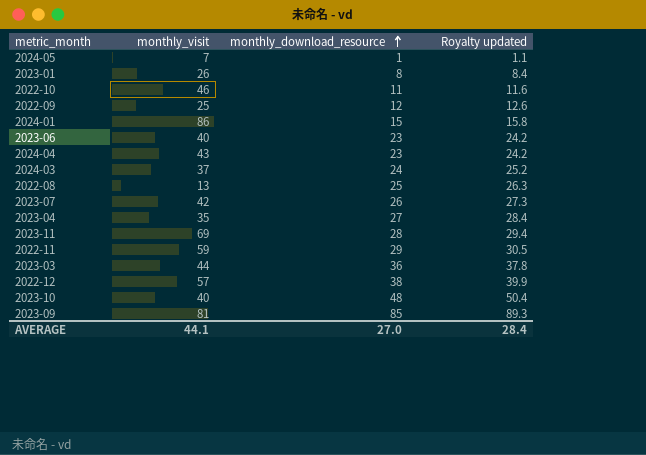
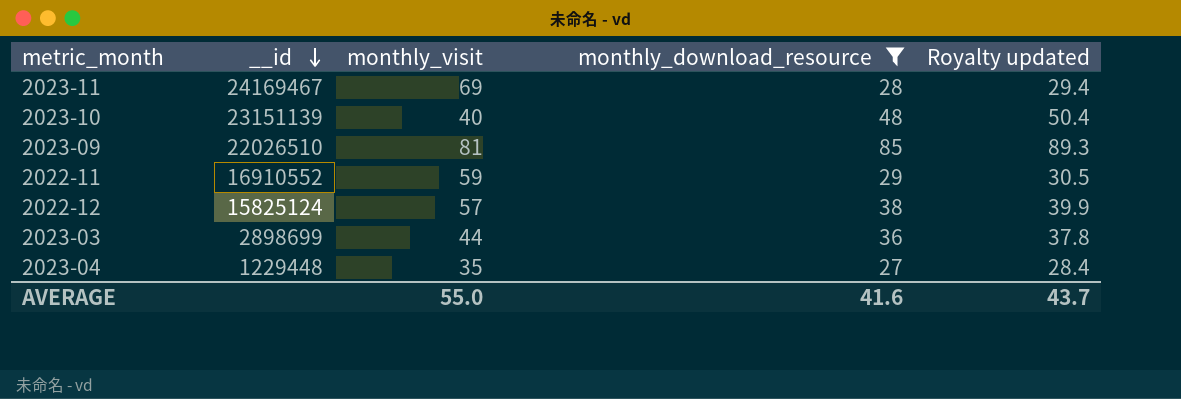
filter: none -> monthly_download_resource >= 27
row order: monthly_download_resource ascending -> __id descending
column __id | position: none -> 2
AVERAGE | monthly_visit: 44.1 -> 55.0
AVERAGE | monthly_download_resource: 27.0 -> 41.6
AVERAGE | Royalty updated: 28.4 -> 43.7

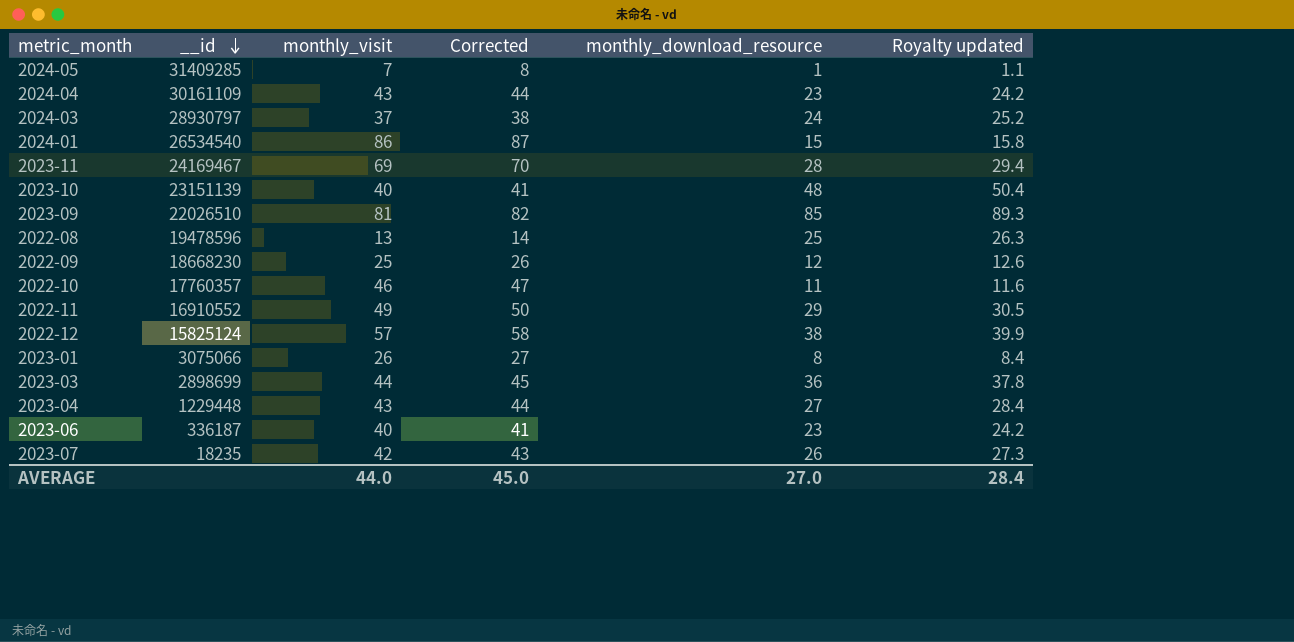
filter: monthly_download_resource >= 27 -> none
column Corrected | formula: none -> [monthly_visit] + 1
2022-11 | monthly_visit: 59 -> 49
2023-04 | monthly_visit: 35 -> 43
AVERAGE | monthly_visit: 55.0 -> 44.0
AVERAGE | monthly_download_resource: 41.6 -> 27.0
AVERAGE | Royalty updated: 43.7 -> 28.4

